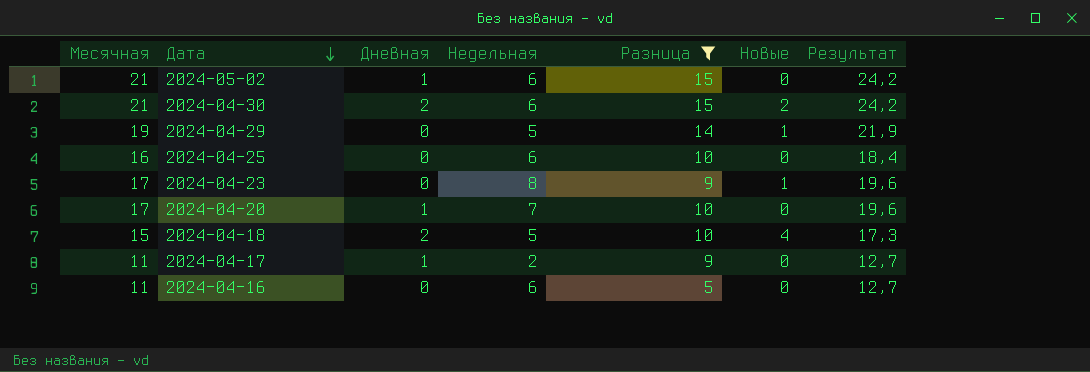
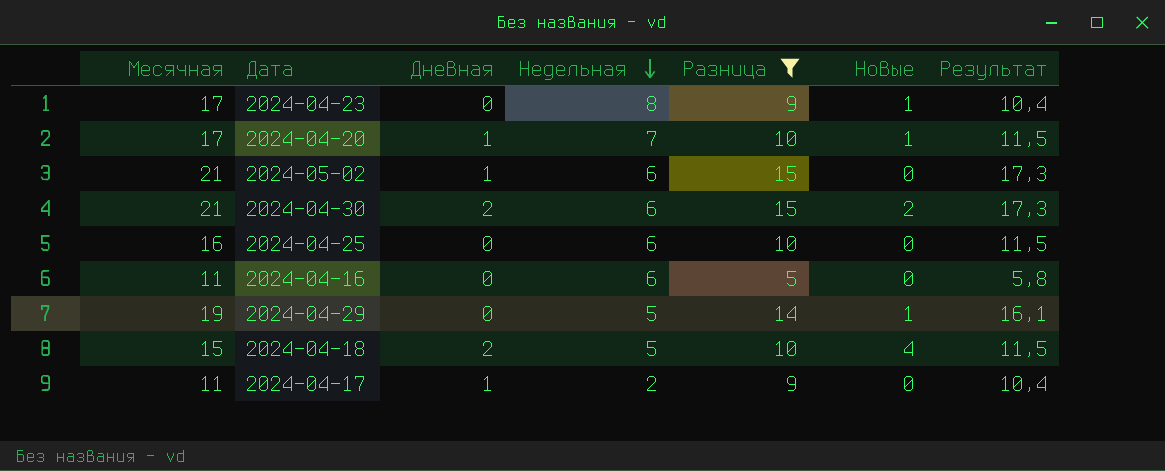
row order: Дата descending -> Недельная descending
column Результат | formula: [Месячная] * 1,15 -> [Разница] * 1,15
2024-04-20 | Новые: 0 -> 1

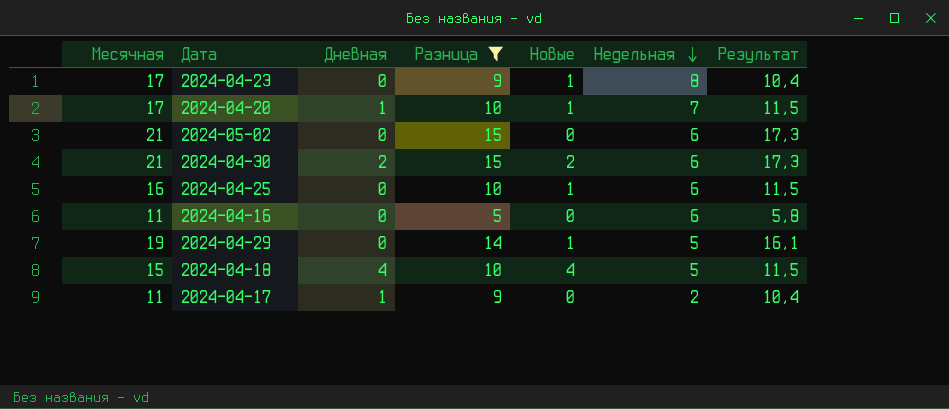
column Недельная | position: 4 -> 6
2024-05-02 | Дневная: 1 -> 0
2024-04-25 | Новые: 0 -> 1
2024-04-18 | Дневная: 2 -> 4

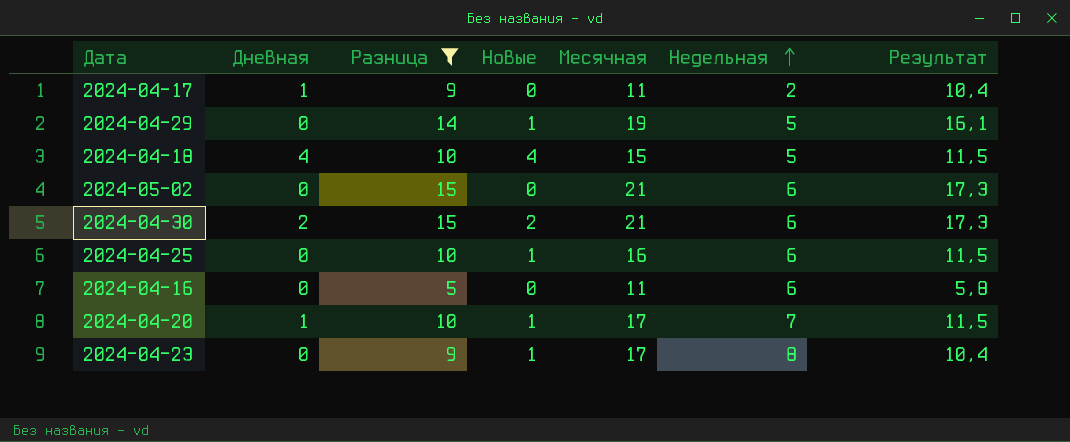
row order: Недельная descending -> Недельная ascending
column Месячная | position: 1 -> 5

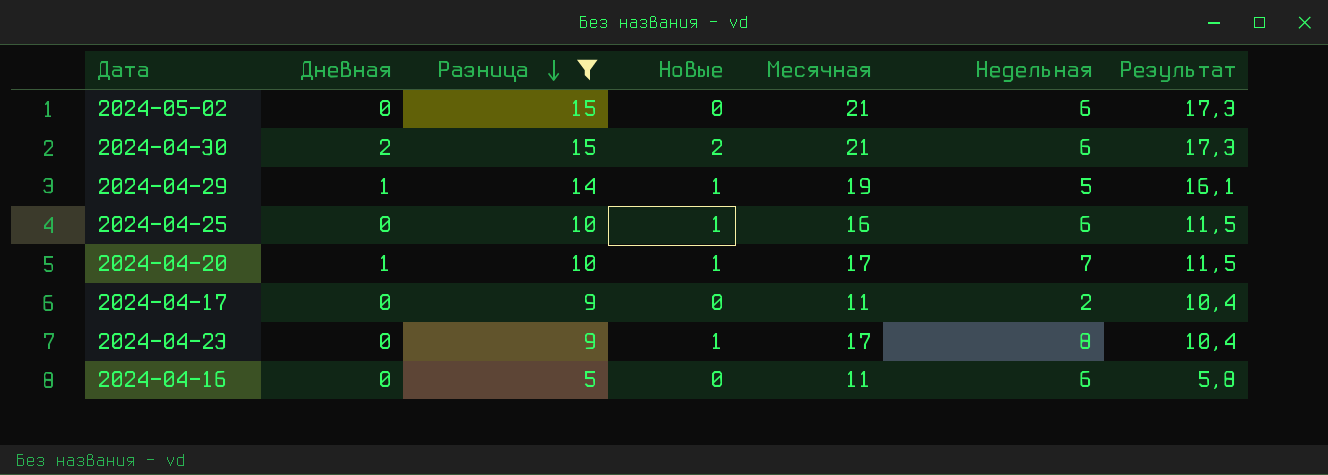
row order: Недельная ascending -> Разница descending
row 2024-04-18: 4 | 10 | 4 | 15 | 5 | 11,5 -> none
2024-04-29 | Дневная: 0 -> 1
2024-04-17 | Дневная: 1 -> 0

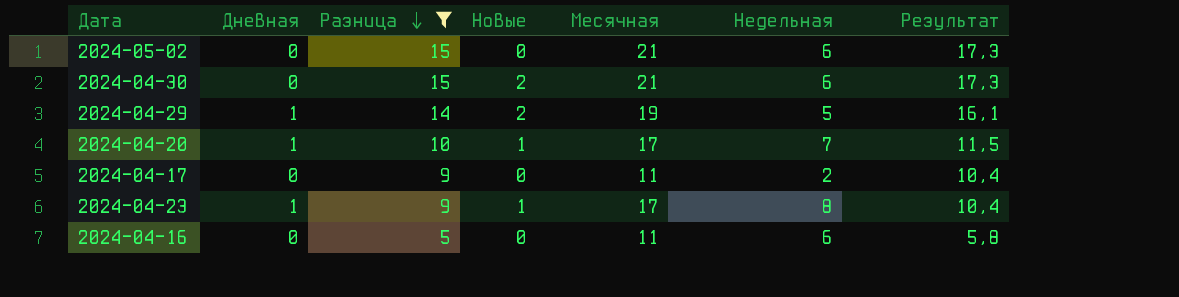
row 2024-04-25: 0 | 10 | 1 | 16 | 6 | 11,5 -> none
2024-04-30 | Дневная: 2 -> 0
2024-04-29 | Новые: 1 -> 2
2024-04-23 | Дневная: 0 -> 1

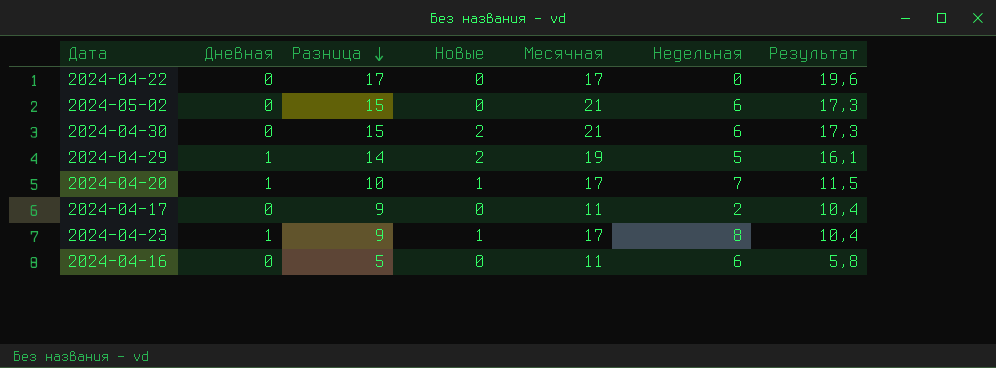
filter: Разница != 17 -> none

